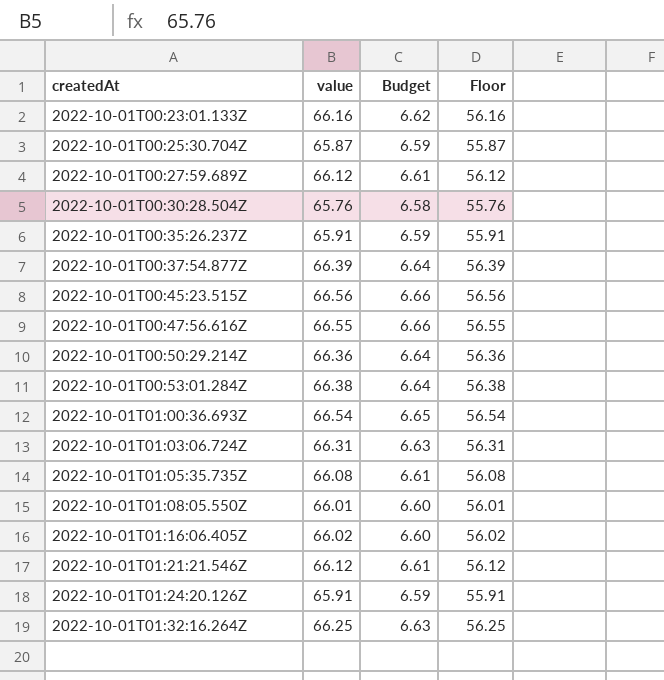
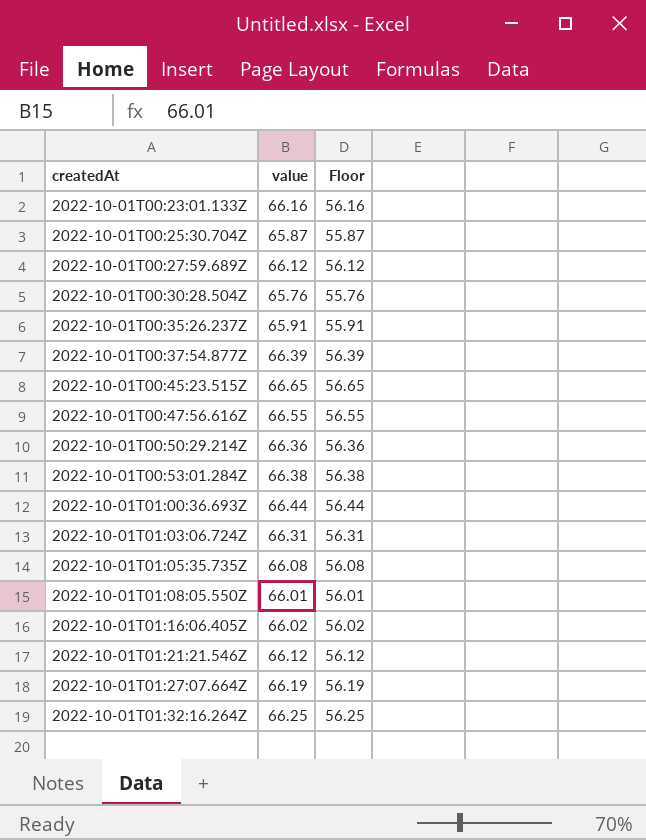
column Budget | formula: [value] * 0.1 -> none
row 2022-10-01T01:24:20.126Z: 65.91 | 6.59 | 55.91 -> none
2022-10-01T00:45:23.515Z | value: 66.56 -> 66.65
2022-10-01T00:45:23.515Z | Floor: 56.56 -> 56.65
2022-10-01T01:00:36.693Z | value: 66.54 -> 66.44
2022-10-01T01:00:36.693Z | Floor: 56.54 -> 56.44
row 2022-10-01T01:27:07.664Z: none -> 66.19 | 56.19

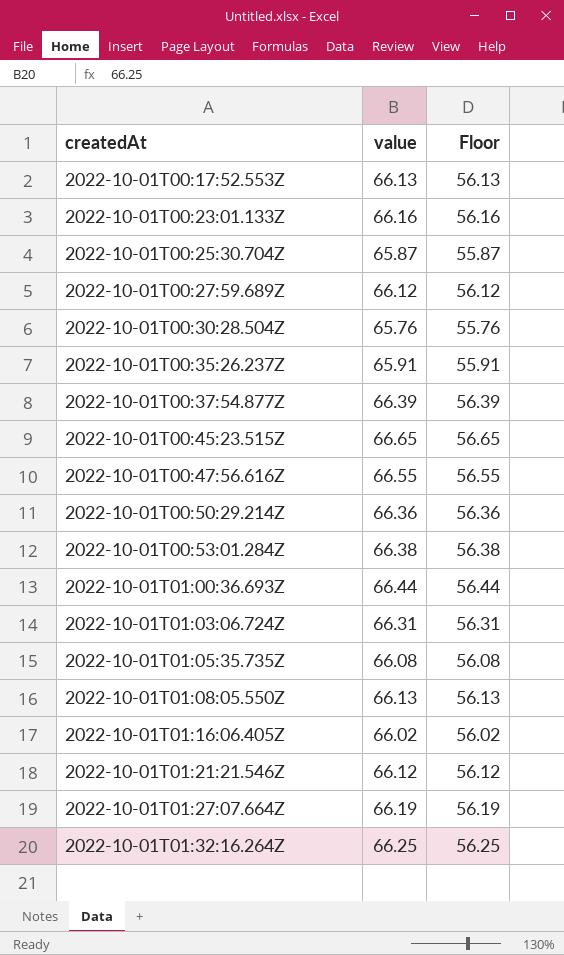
row 2022-10-01T00:17:52.553Z: none -> 66.13 | 56.13
2022-10-01T01:08:05.550Z | value: 66.01 -> 66.13
2022-10-01T01:08:05.550Z | Floor: 56.01 -> 56.13

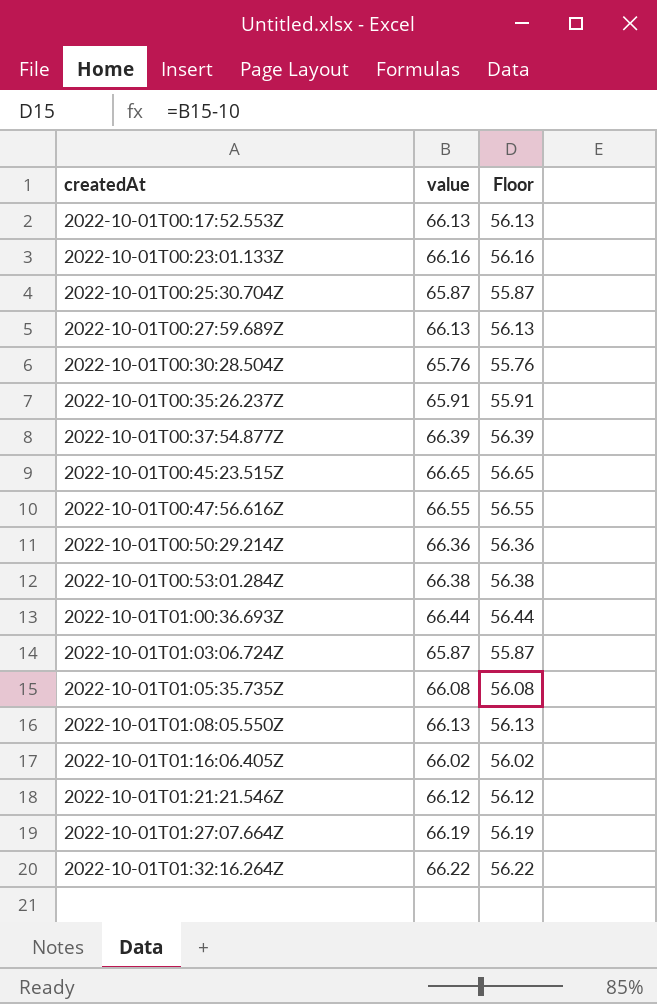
2022-10-01T00:27:59.689Z | value: 66.12 -> 66.13
2022-10-01T00:27:59.689Z | Floor: 56.12 -> 56.13
2022-10-01T01:03:06.724Z | value: 66.31 -> 65.87
2022-10-01T01:03:06.724Z | Floor: 56.31 -> 55.87
2022-10-01T01:32:16.264Z | value: 66.25 -> 66.22
2022-10-01T01:32:16.264Z | Floor: 56.25 -> 56.22

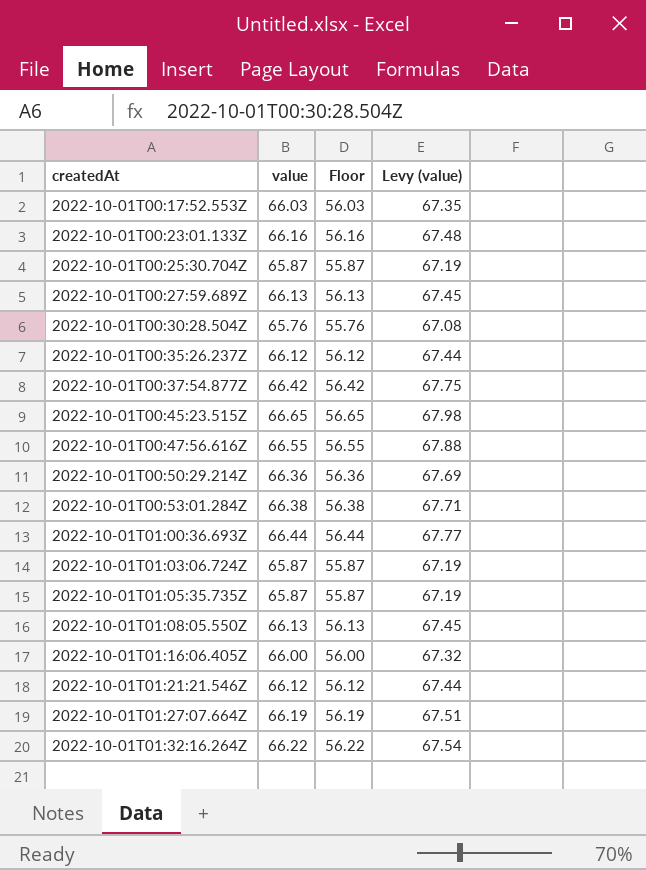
column Levy (value) | formula: none -> [value] * 1.02
2022-10-01T00:17:52.553Z | value: 66.13 -> 66.03
2022-10-01T00:17:52.553Z | Floor: 56.13 -> 56.03
2022-10-01T00:35:26.237Z | value: 65.91 -> 66.12
2022-10-01T00:35:26.237Z | Floor: 55.91 -> 56.12
2022-10-01T00:37:54.877Z | value: 66.39 -> 66.42
2022-10-01T00:37:54.877Z | Floor: 56.39 -> 56.42
2022-10-01T01:05:35.735Z | value: 66.08 -> 65.87
2022-10-01T01:05:35.735Z | Floor: 56.08 -> 55.87
2022-10-01T01:16:06.405Z | value: 66.02 -> 66.00
2022-10-01T01:16:06.405Z | Floor: 56.02 -> 56.00

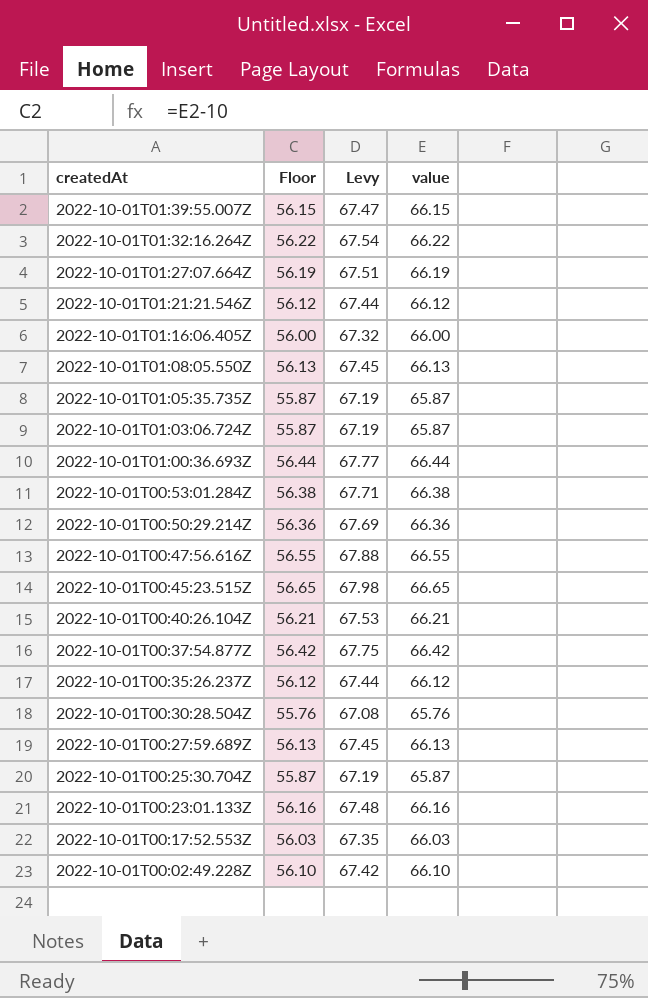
row order: createdAt ascending -> createdAt descending
column name: Levy (value) -> Levy
column value | position: 2 -> 4
row 2022-10-01T01:39:55.007Z: none -> 56.15 | 67.47 | 66.15
row 2022-10-01T00:40:26.104Z: none -> 56.21 | 67.53 | 66.21
row 2022-10-01T00:02:49.228Z: none -> 56.10 | 67.42 | 66.10

